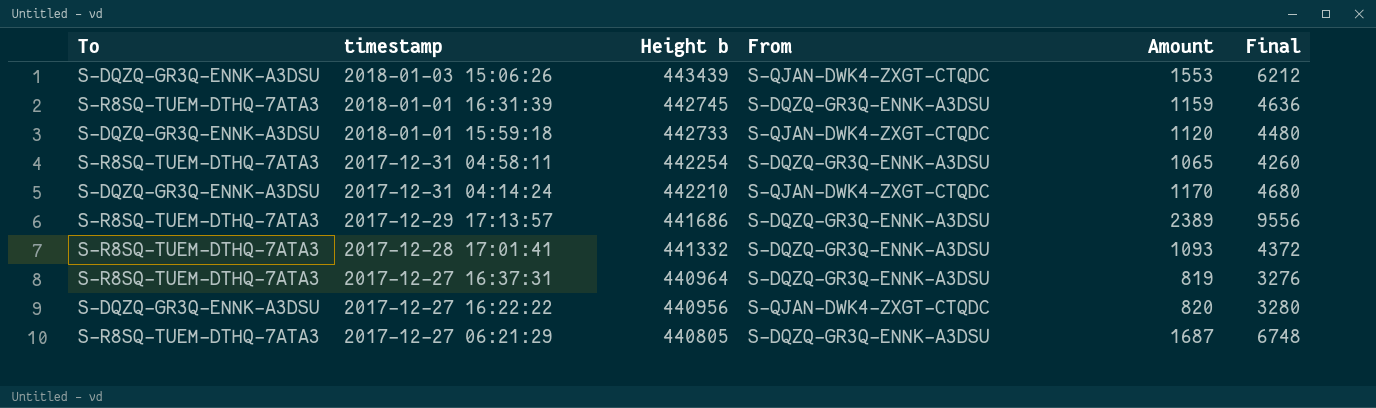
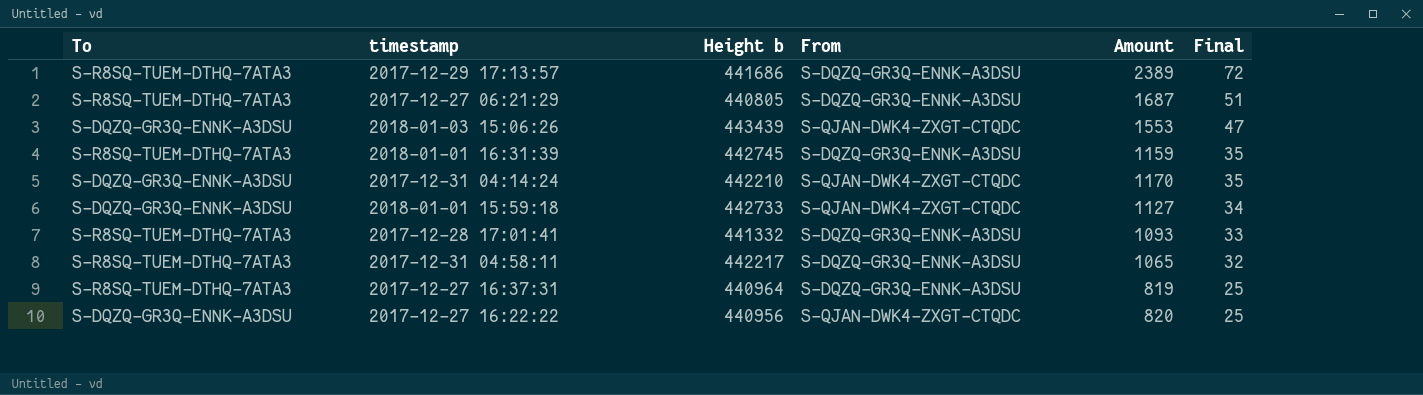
row order: timestamp descending -> Final descending
column Final | formula: [Amount] * 4 -> [Amount] * 0.03
2018-01-01 15:59:18 | Amount: 1120 -> 1127
2017-12-31 04:58:11 | Height b: 442254 -> 442217

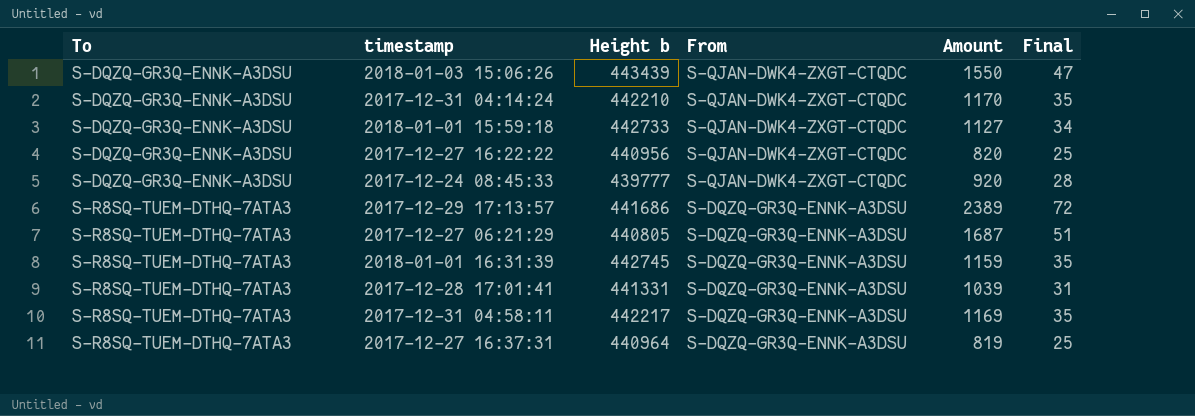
row order: Final descending -> To ascending
2018-01-03 15:06:26 | Amount: 1553 -> 1550
row 2017-12-24 08:45:33: none -> S-DQZQ-GR3Q-ENNK-A3DSU | 439777 | S-QJAN-DWK4-ZXGT-CTQDC | 920 | 28
2017-12-28 17:01:41 | Height b: 441332 -> 441331
2017-12-28 17:01:41 | Amount: 1093 -> 1039
2017-12-28 17:01:41 | Final: 33 -> 31
2017-12-31 04:58:11 | Amount: 1065 -> 1169
2017-12-31 04:58:11 | Final: 32 -> 35

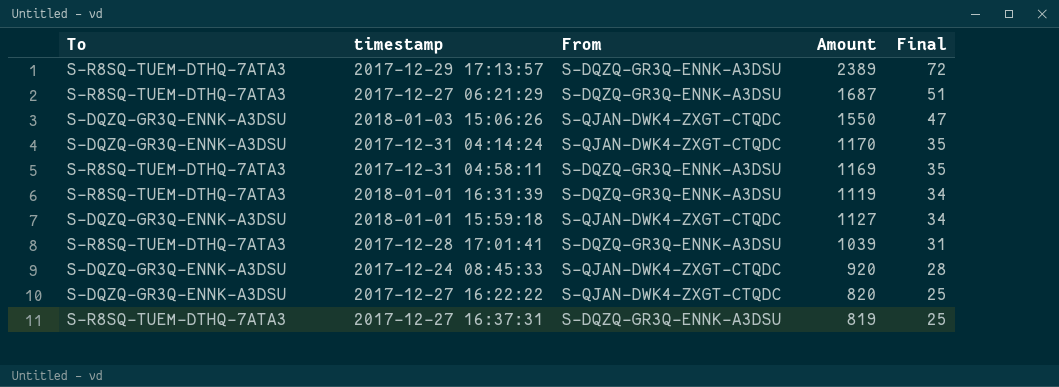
row order: To ascending -> Final descending
column Height b | position: 3 -> none
2018-01-01 16:31:39 | Amount: 1159 -> 1119
2018-01-01 16:31:39 | Final: 35 -> 34

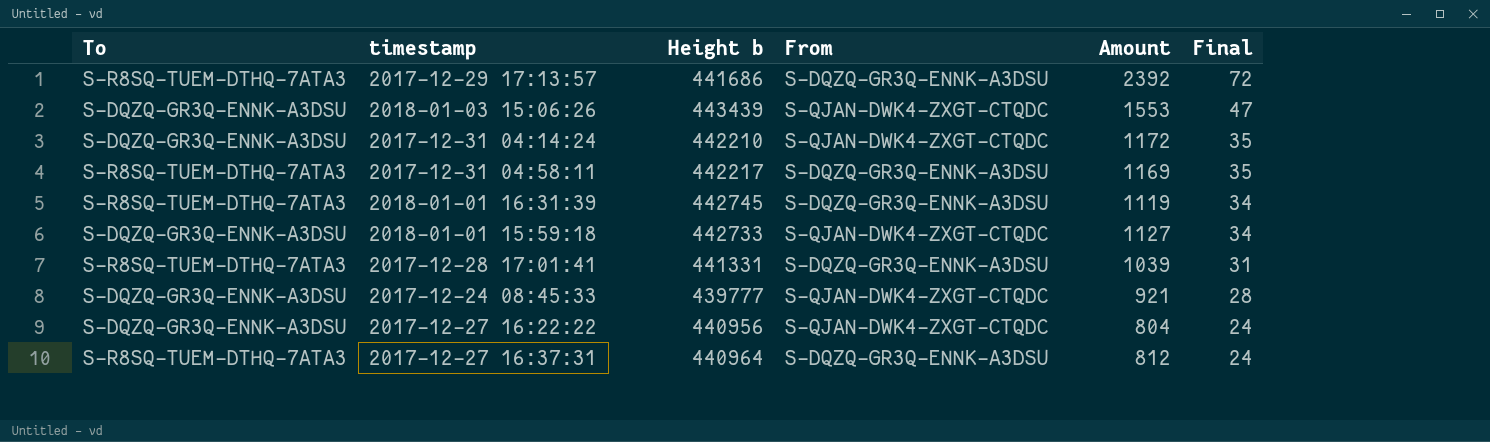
column Height b | position: none -> 3
row 2017-12-27 06:21:29: S-R8SQ-TUEM-DTHQ-7ATA3 | S-DQZQ-GR3Q-ENNK-A3DSU | 1687 | 51 -> none
2017-12-29 17:13:57 | Amount: 2389 -> 2392
2018-01-03 15:06:26 | Amount: 1550 -> 1553
2017-12-31 04:14:24 | Amount: 1170 -> 1172
2017-12-24 08:45:33 | Amount: 920 -> 921
2017-12-27 16:22:22 | Amount: 820 -> 804
2017-12-27 16:22:22 | Final: 25 -> 24
2017-12-27 16:37:31 | Amount: 819 -> 812
2017-12-27 16:37:31 | Final: 25 -> 24

